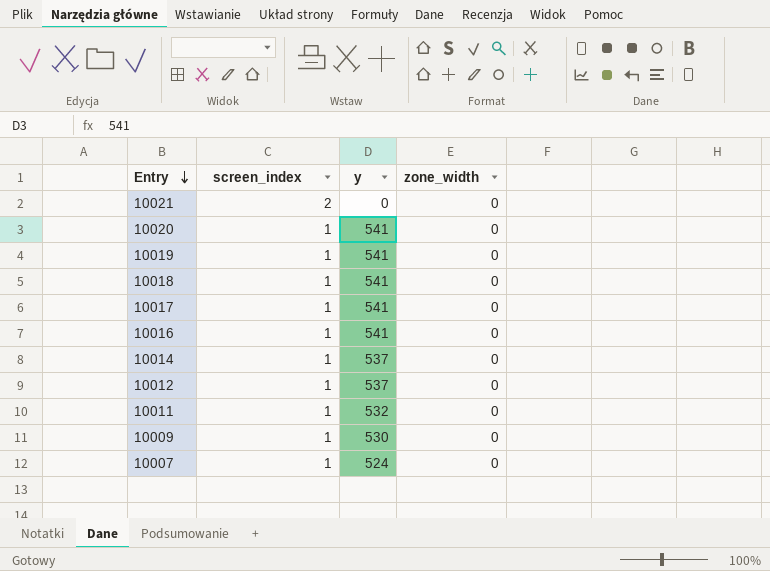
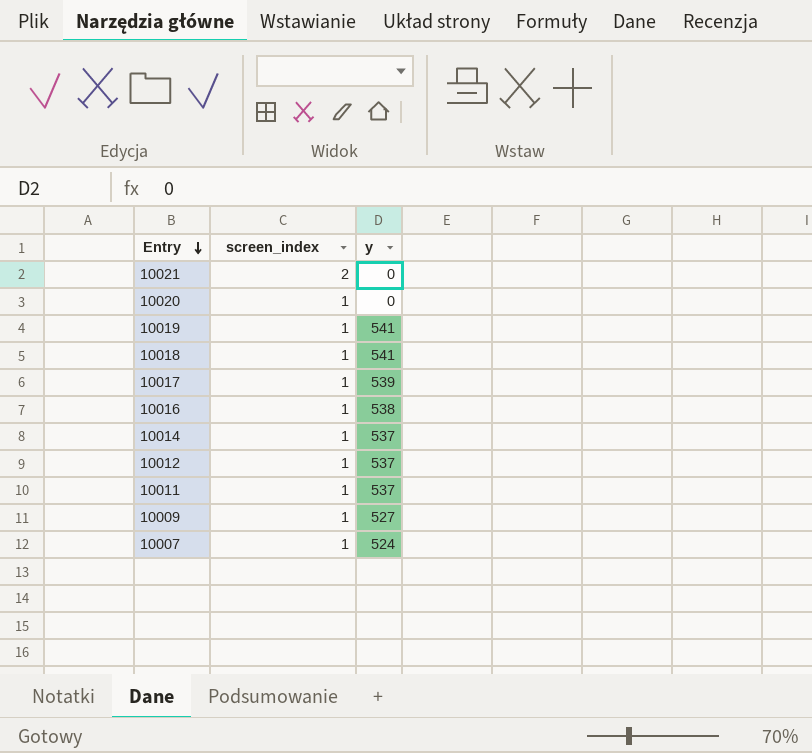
column zone_width | position: 4 -> none
10020 | y: 541 -> 0
10017 | y: 541 -> 539
10016 | y: 541 -> 538
10011 | y: 532 -> 537
10009 | y: 530 -> 527

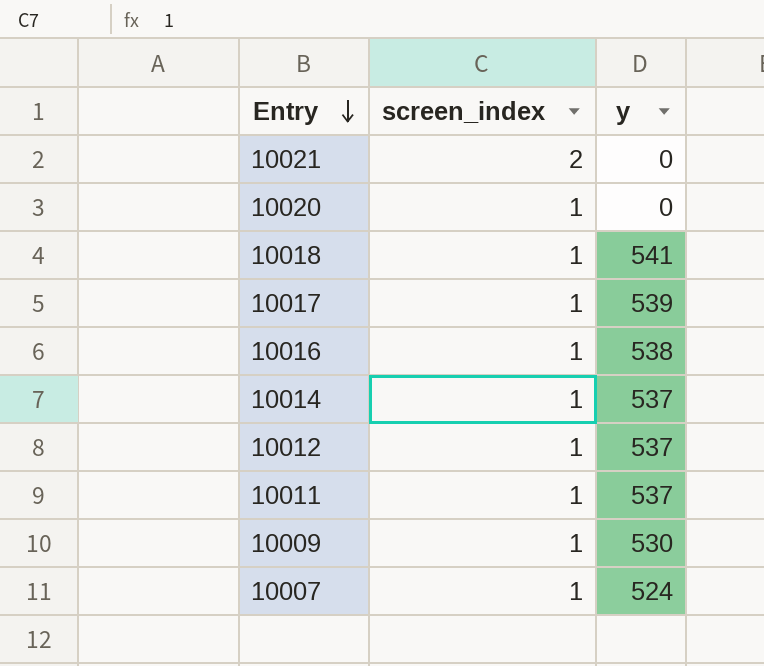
row 10019: 1 | 541 -> none
10009 | y: 527 -> 530

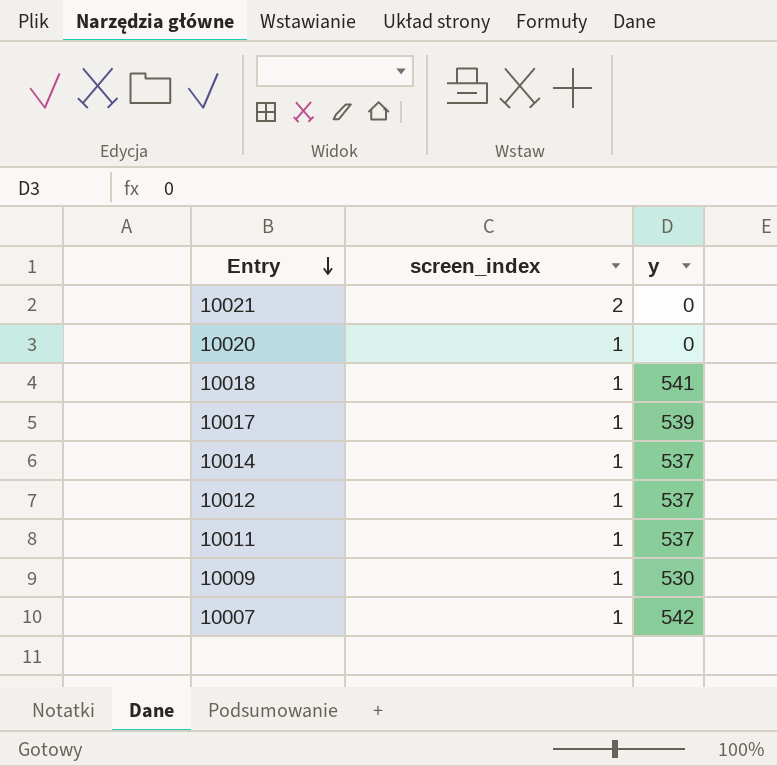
row 10016: 1 | 538 -> none
10007 | y: 524 -> 542

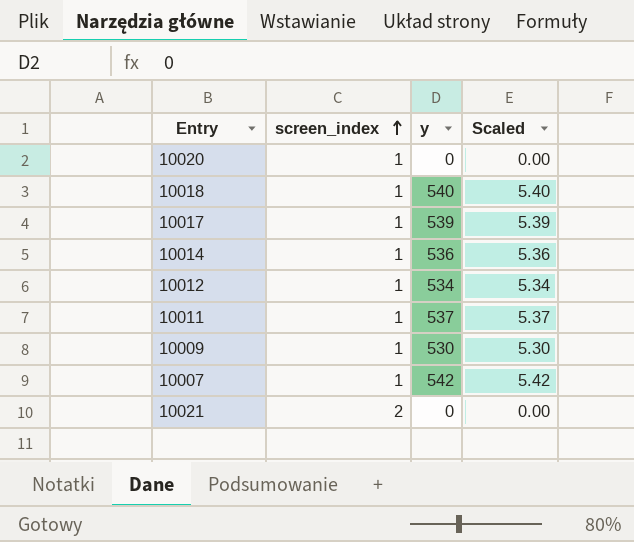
row order: Entry descending -> screen_index ascending
column Scaled | formula: none -> [y] * 0.01
10018 | y: 541 -> 540
10014 | y: 537 -> 536
10012 | y: 537 -> 534

